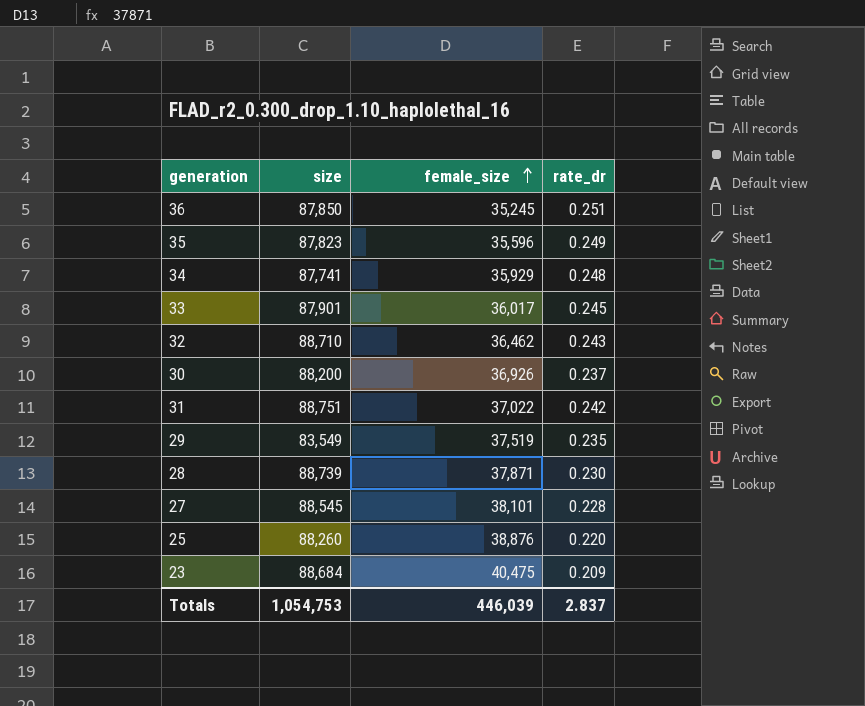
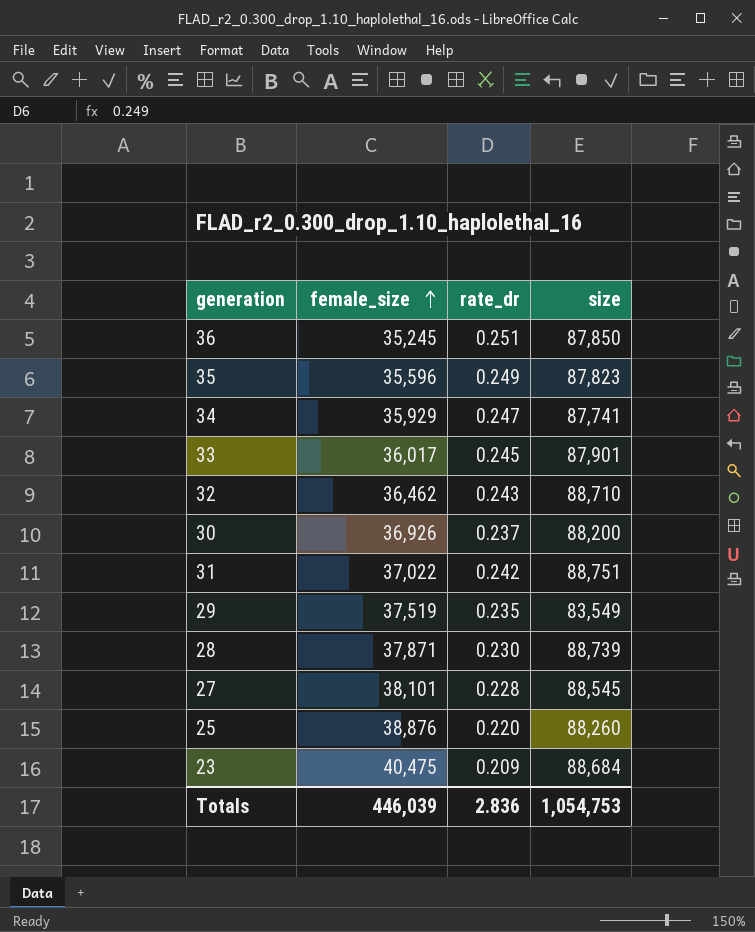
column size | position: 2 -> 4
34 | rate_dr: 0.248 -> 0.247
Totals | rate_dr: 2.837 -> 2.836

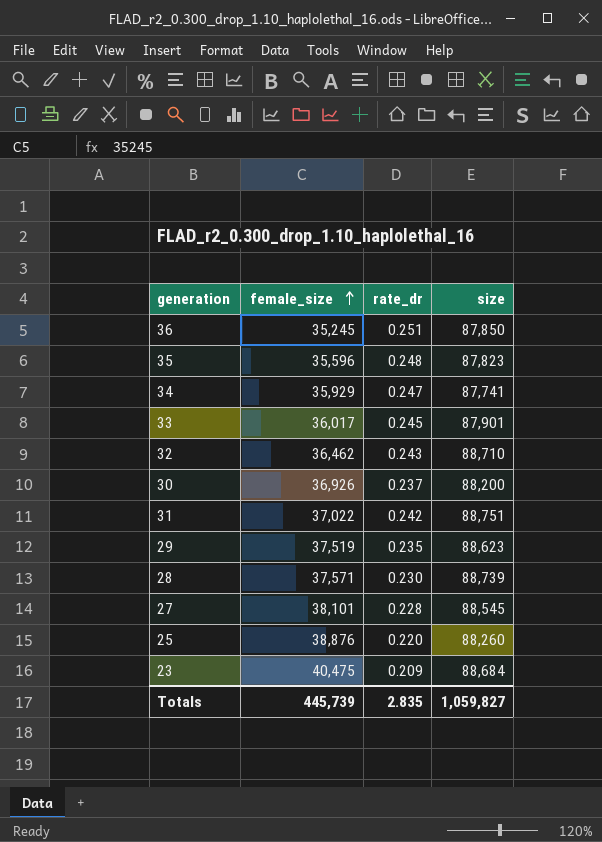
35 | rate_dr: 0.249 -> 0.248
29 | size: 83,549 -> 88,623
28 | female_size: 37,871 -> 37,571
Totals | female_size: 446,039 -> 445,739
Totals | rate_dr: 2.836 -> 2.835
Totals | size: 1,054,753 -> 1,059,827

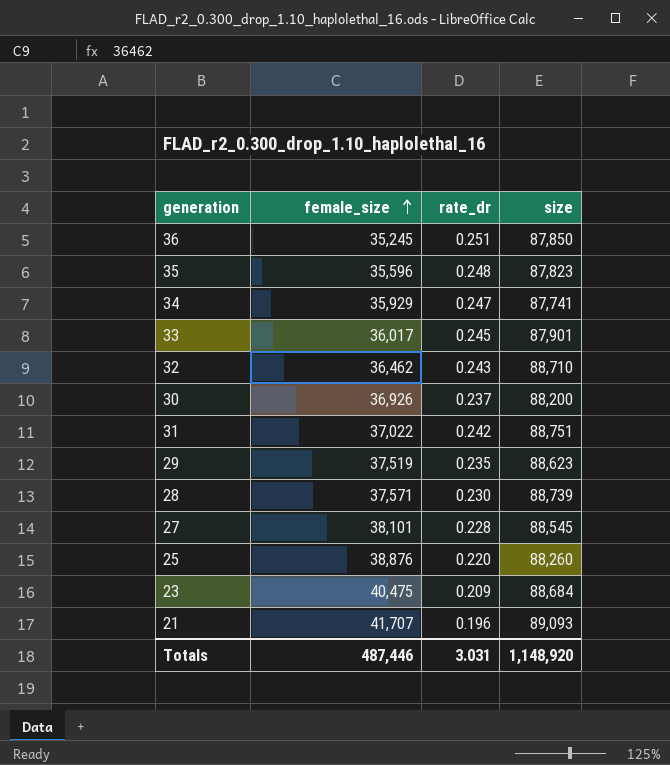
row 21: none -> 41,707 | 0.196 | 89,093
Totals | female_size: 445,739 -> 487,446
Totals | rate_dr: 2.835 -> 3.031
Totals | size: 1,059,827 -> 1,148,920

